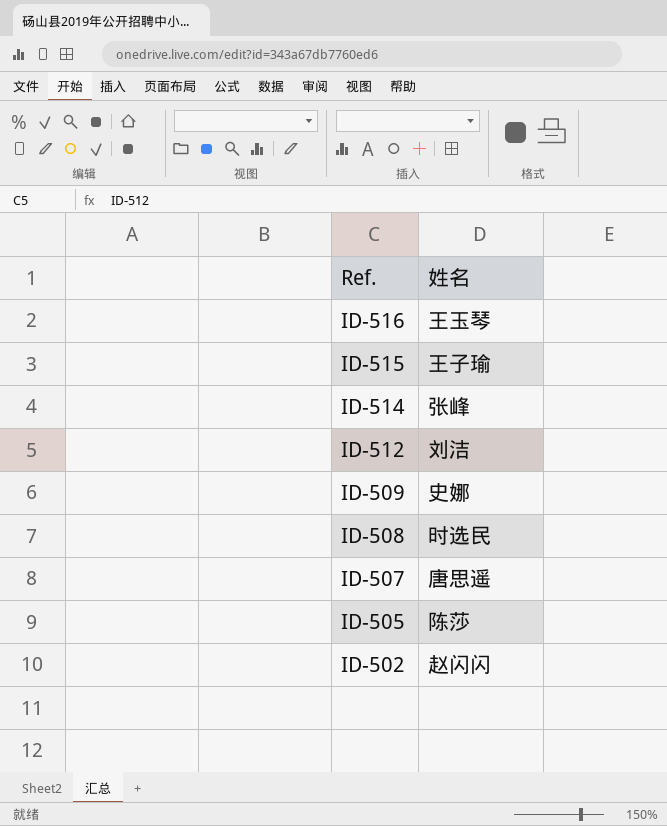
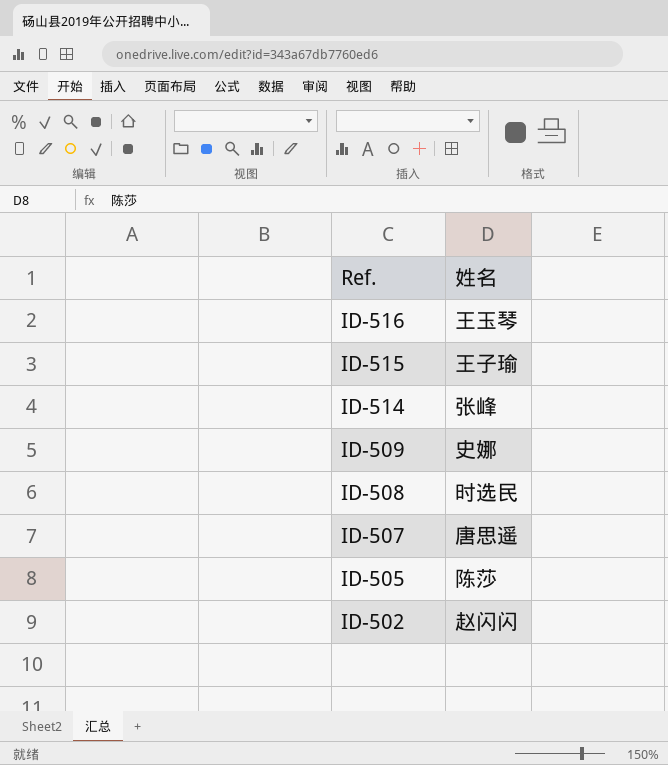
row ID-512: 刘洁 -> none

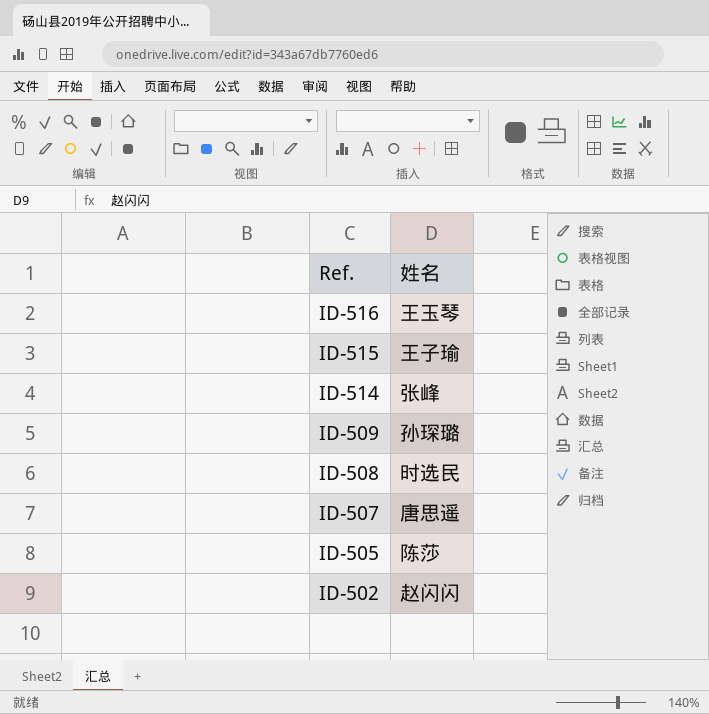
ID-509 | 姓名: 史娜 -> 孙琛璐

